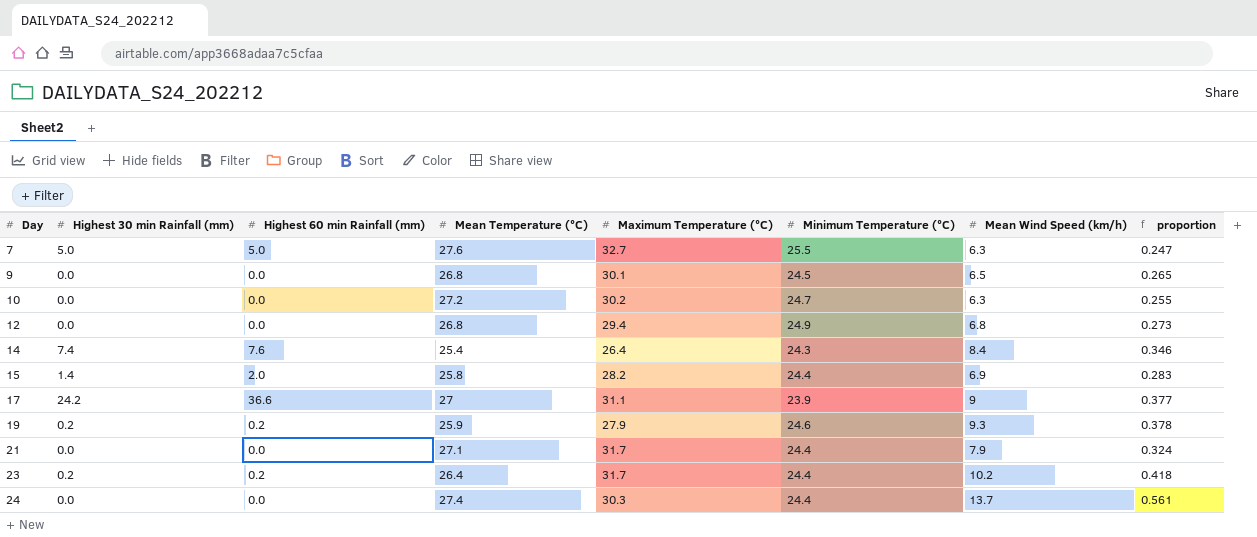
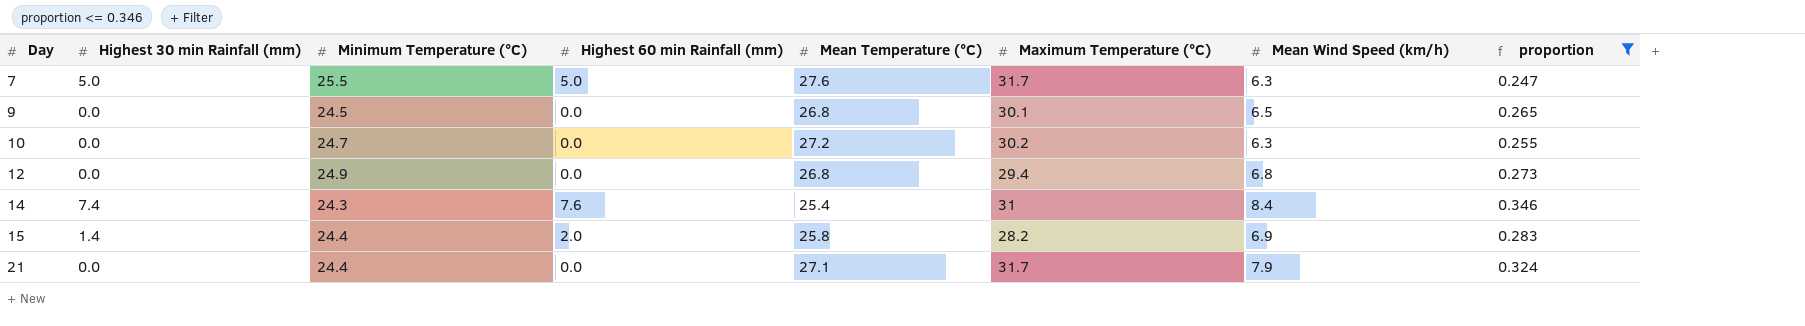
filter: none -> proportion <= 0.346
column Minimum Temperature (°C) | position: 6 -> 3
7 | Maximum Temperature (°C): 32.7 -> 31.7
14 | Maximum Temperature (°C): 26.4 -> 31

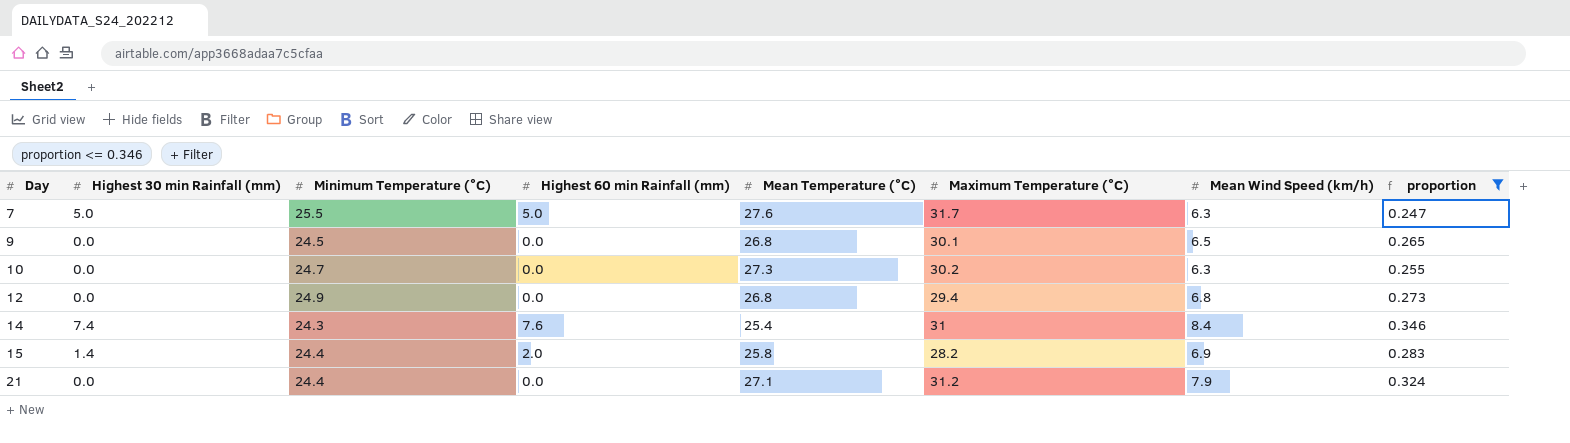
10 | Mean Temperature (°C): 27.2 -> 27.3
21 | Maximum Temperature (°C): 31.7 -> 31.2

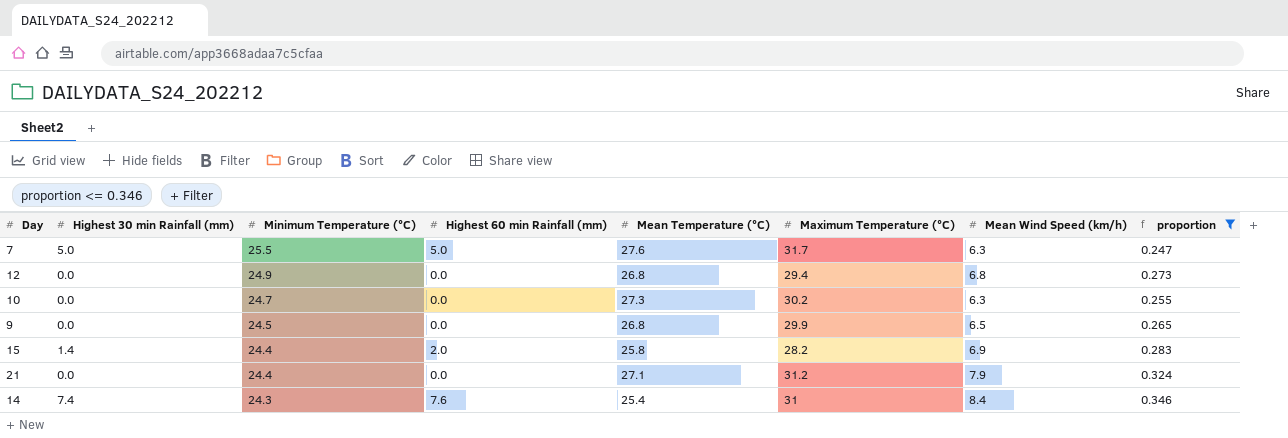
row order: Day ascending -> Minimum Temperature (°C) descending
9 | Maximum Temperature (°C): 30.1 -> 29.9

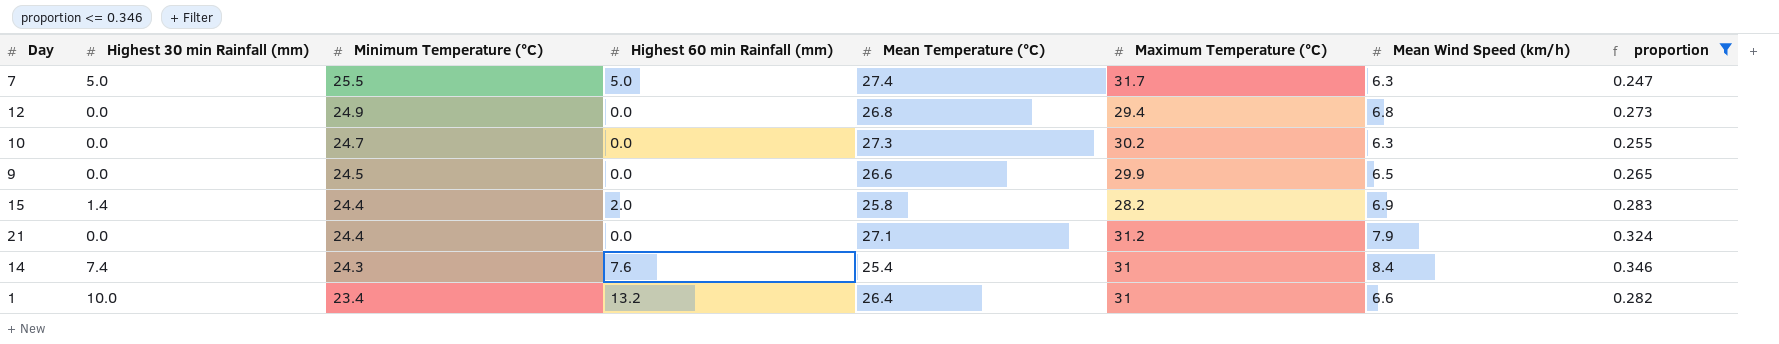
7 | Mean Temperature (°C): 27.6 -> 27.4
9 | Mean Temperature (°C): 26.8 -> 26.6
row 1: none -> 10.0 | 23.4 | 13.2 | 26.4 | 31 | 6.6 | 0.282

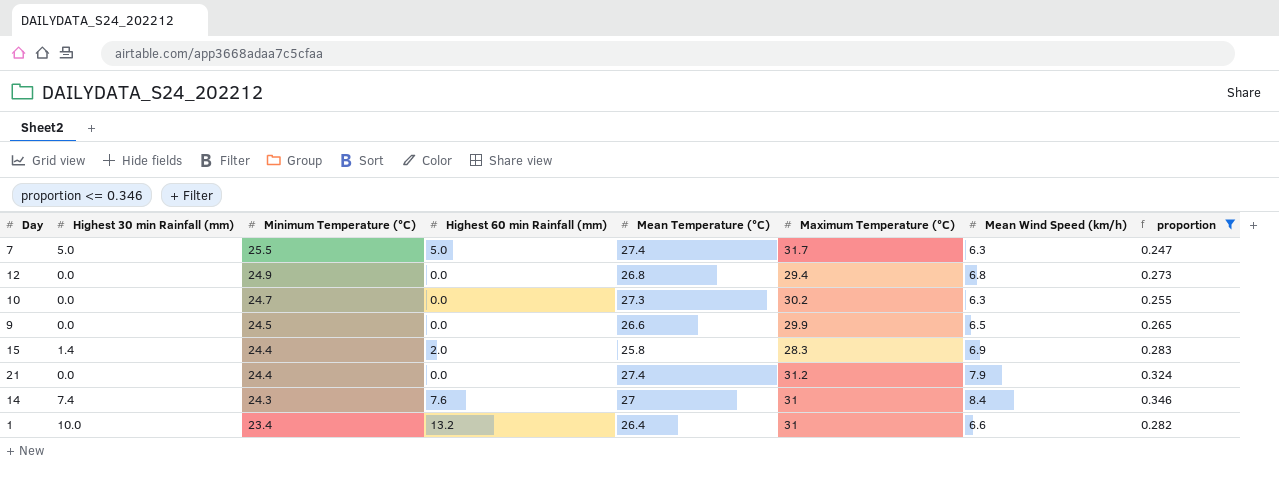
15 | Maximum Temperature (°C): 28.2 -> 28.3
21 | Mean Temperature (°C): 27.1 -> 27.4
14 | Mean Temperature (°C): 25.4 -> 27

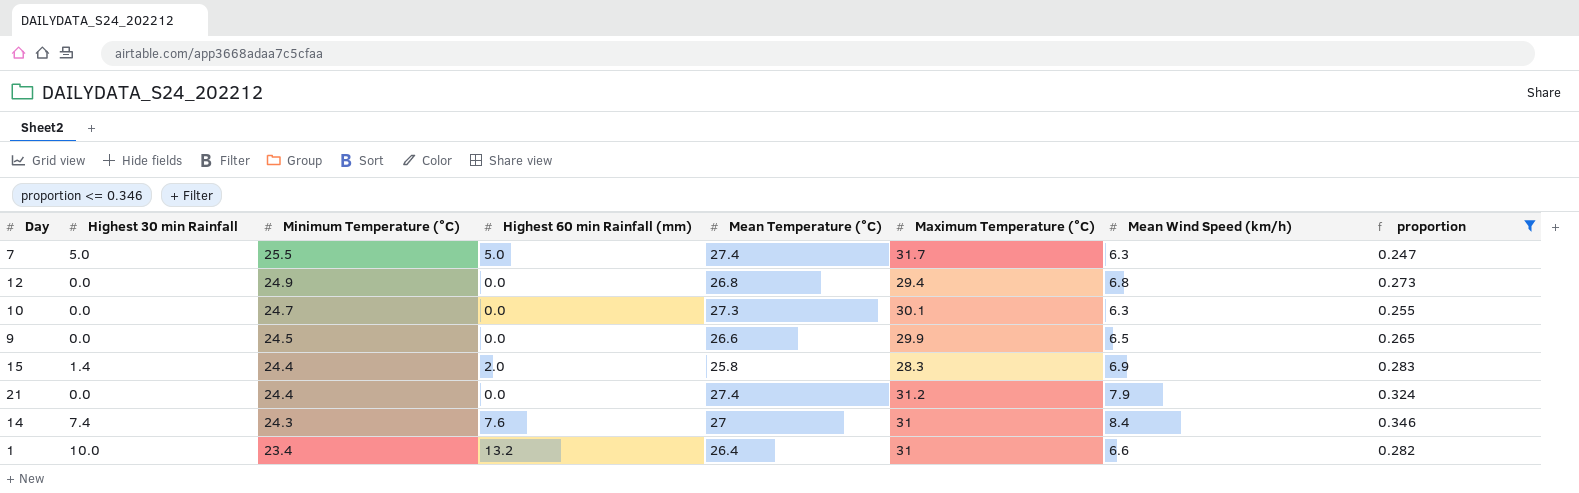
column name: Highest 30 min Rainfall (mm) -> Highest 30 min Rainfall
10 | Maximum Temperature (°C): 30.2 -> 30.1

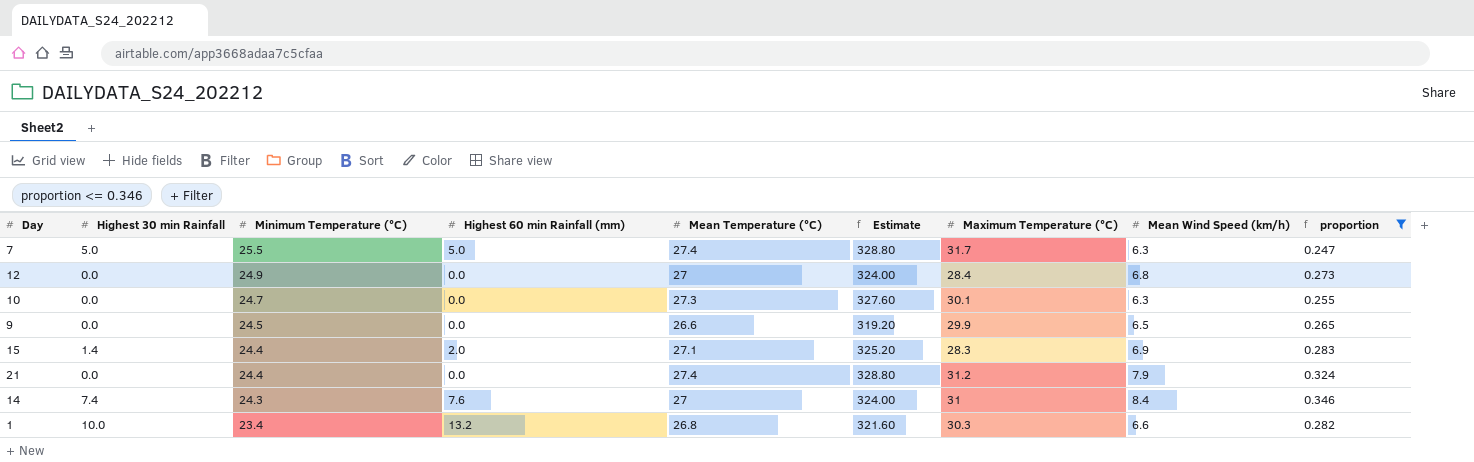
column Estimate | formula: none -> [Mean Temperature (°C)] * 12
12 | Mean Temperature (°C): 26.8 -> 27
12 | Maximum Temperature (°C): 29.4 -> 28.4
15 | Mean Temperature (°C): 25.8 -> 27.1
1 | Mean Temperature (°C): 26.4 -> 26.8
1 | Maximum Temperature (°C): 31 -> 30.3

